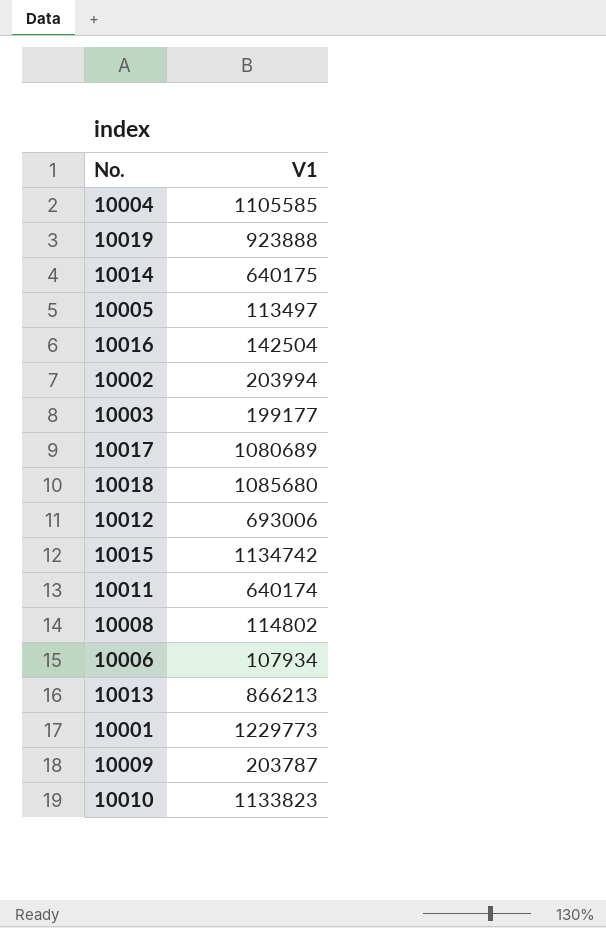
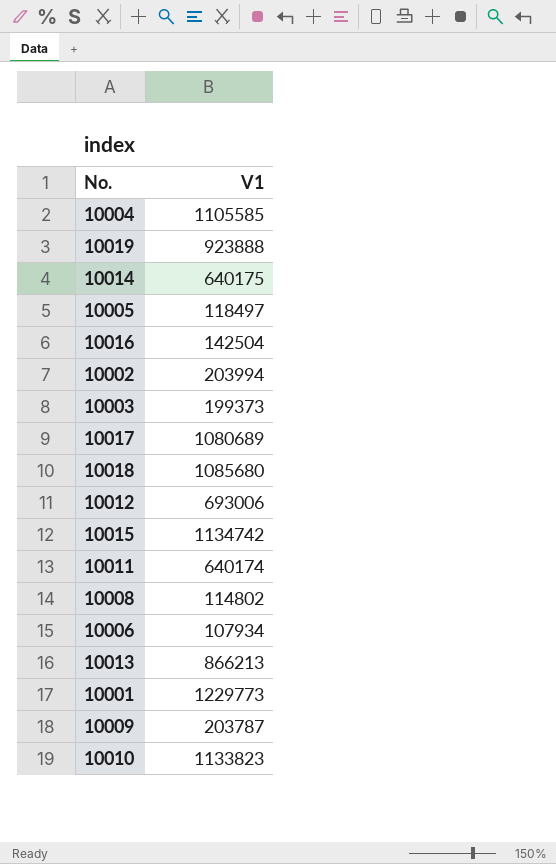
10005 | V1: 113497 -> 118497
10003 | V1: 199177 -> 199373

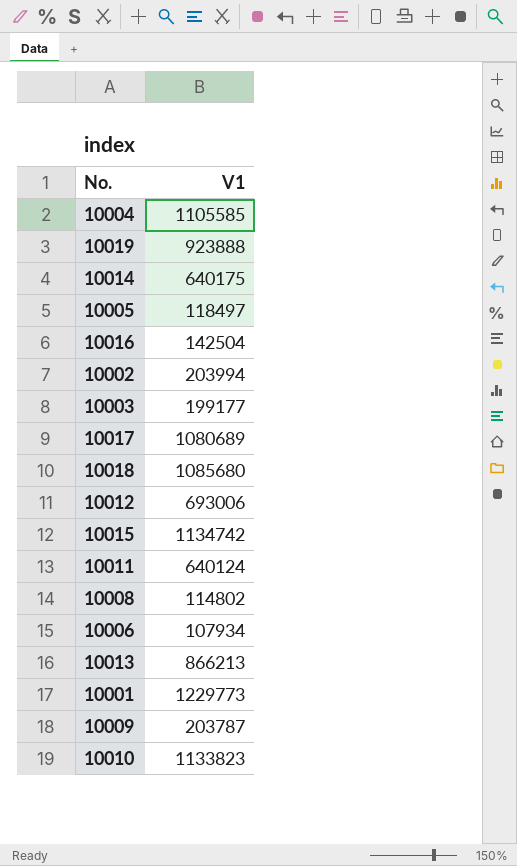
10003 | V1: 199373 -> 199177
10011 | V1: 640174 -> 640124

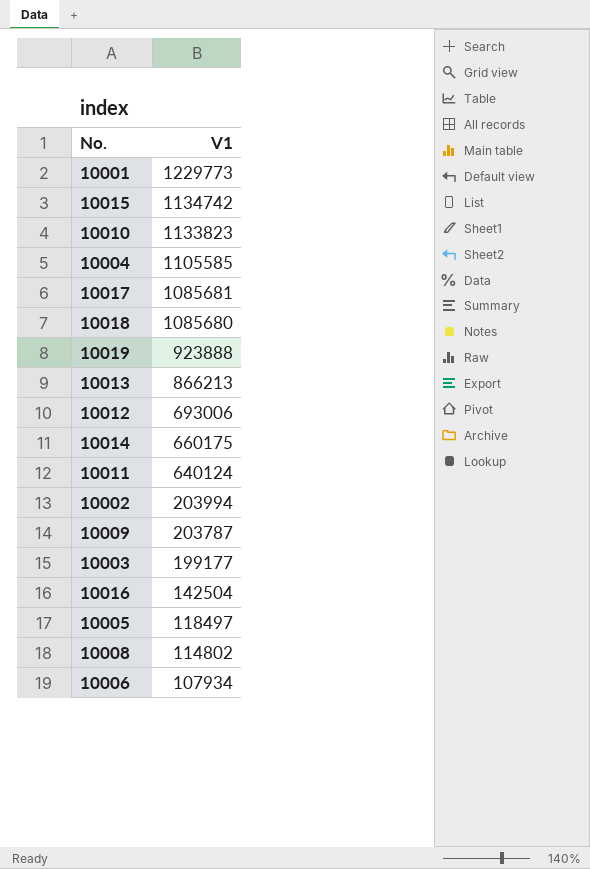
row order: none -> V1 descending
10017 | V1: 1080689 -> 1085681
10014 | V1: 640175 -> 660175

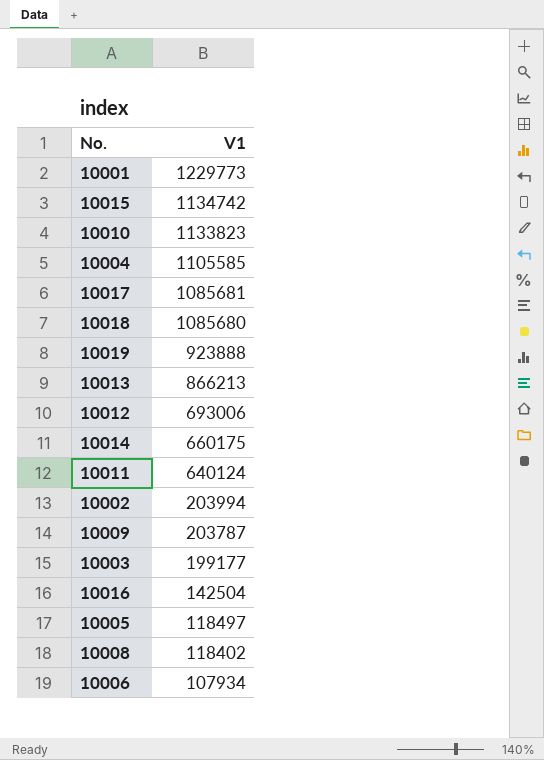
10008 | V1: 114802 -> 118402

